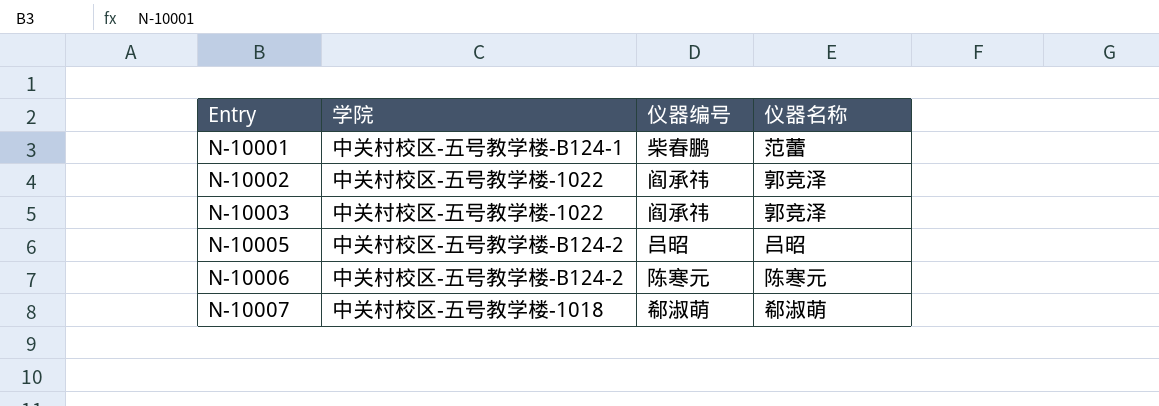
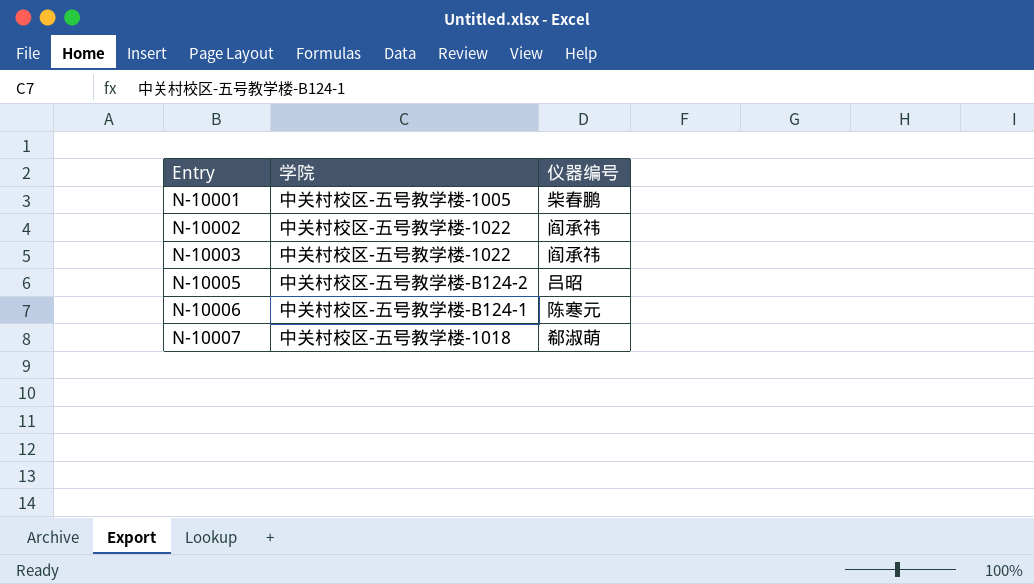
column 仪器名称 | position: 4 -> none
N-10001 | 学院: 中关村校区-五号教学楼-B124-1 -> 中关村校区-五号教学楼-1005
N-10006 | 学院: 中关村校区-五号教学楼-B124-2 -> 中关村校区-五号教学楼-B124-1

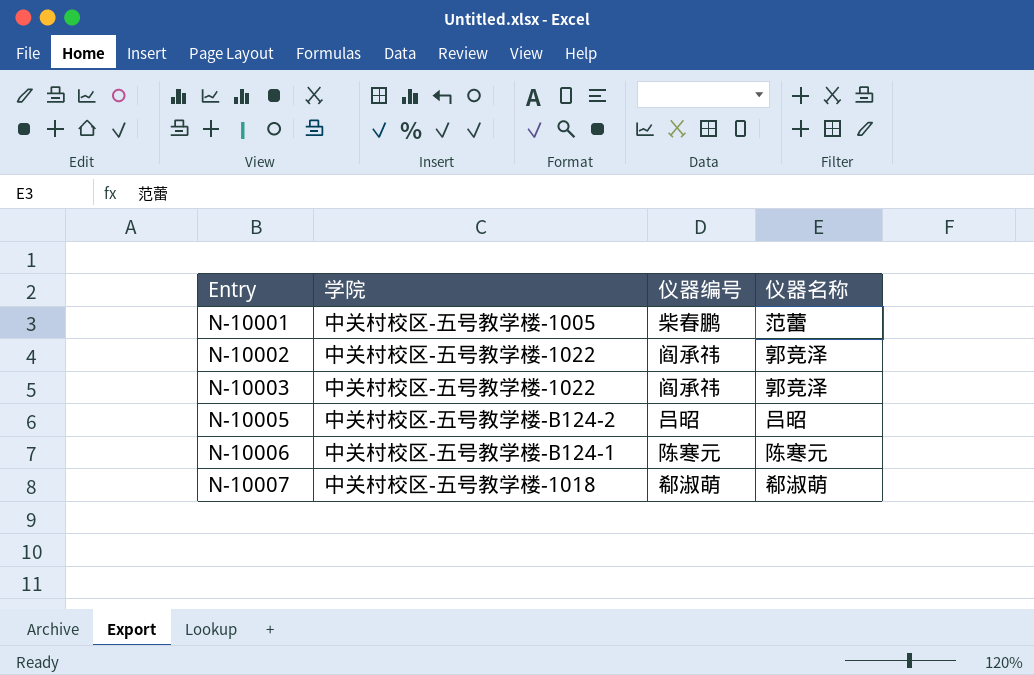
column 仪器名称 | position: none -> 4

